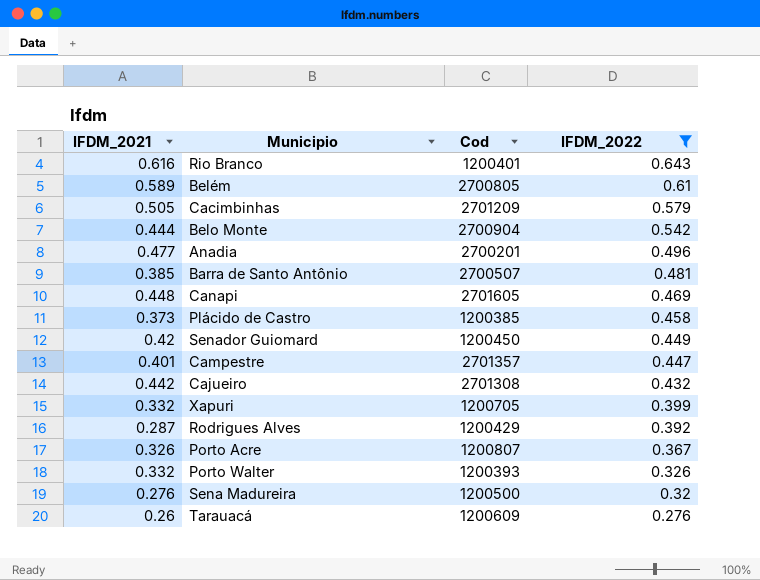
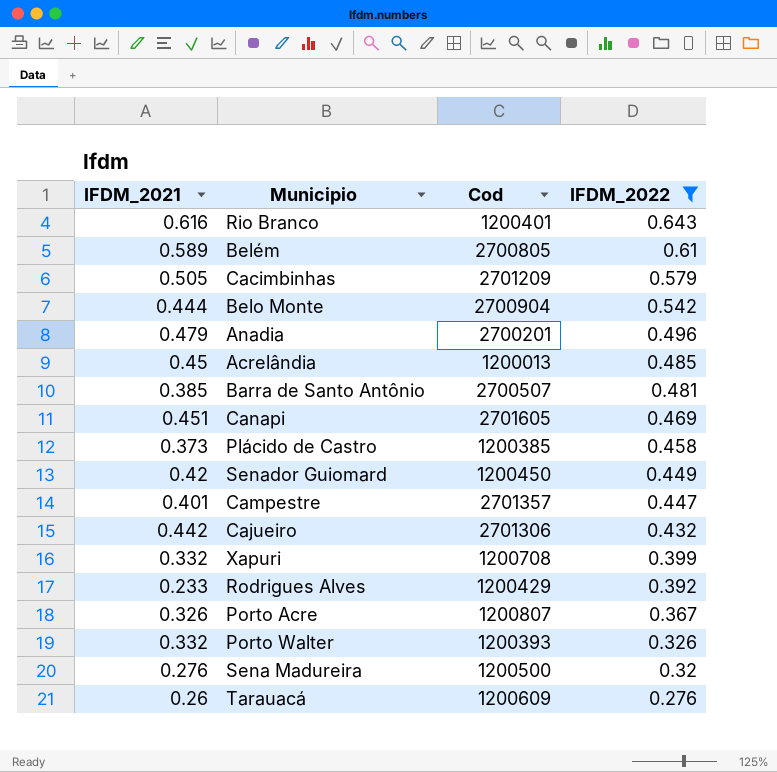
Anadia | IFDM_2021: 0.477 -> 0.479
row Acrelândia: none -> 0.45 | 1200013 | 0.485
Canapi | IFDM_2021: 0.448 -> 0.451
Cajueiro | Cod: 2701308 -> 2701306
Xapuri | Cod: 1200705 -> 1200708
Rodrigues Alves | IFDM_2021: 0.287 -> 0.233

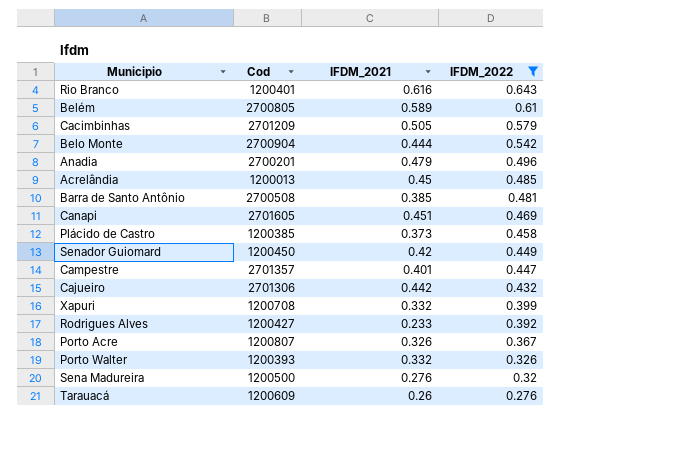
column IFDM_2021 | position: 1 -> 3
Barra de Santo Antônio | Cod: 2700507 -> 2700508
Rodrigues Alves | Cod: 1200429 -> 1200427

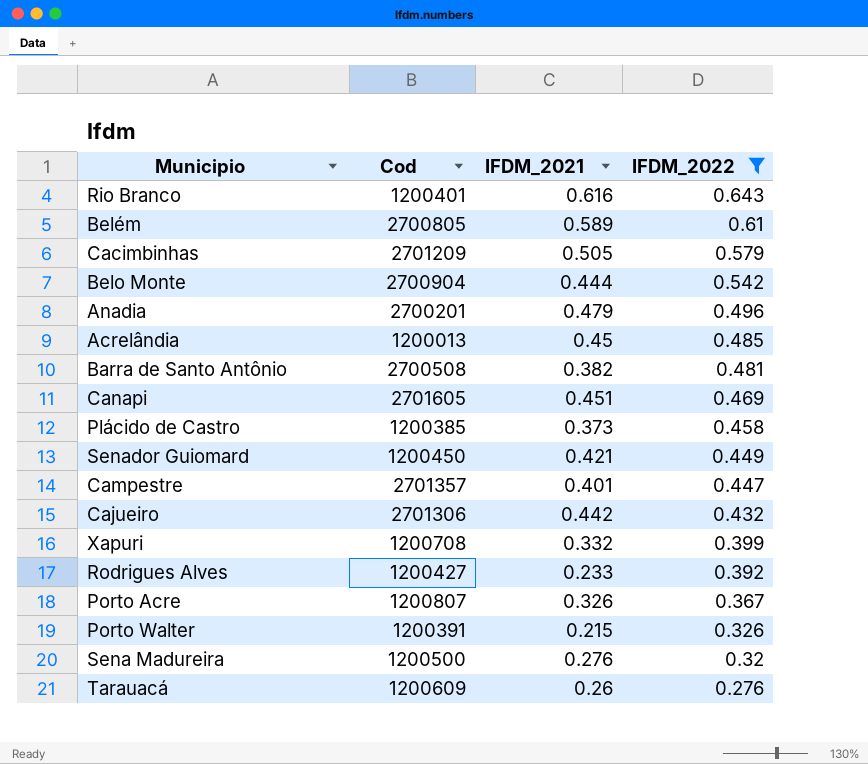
Barra de Santo Antônio | IFDM_2021: 0.385 -> 0.382
Senador Guiomard | IFDM_2021: 0.42 -> 0.421
Porto Walter | Cod: 1200393 -> 1200391
Porto Walter | IFDM_2021: 0.332 -> 0.215

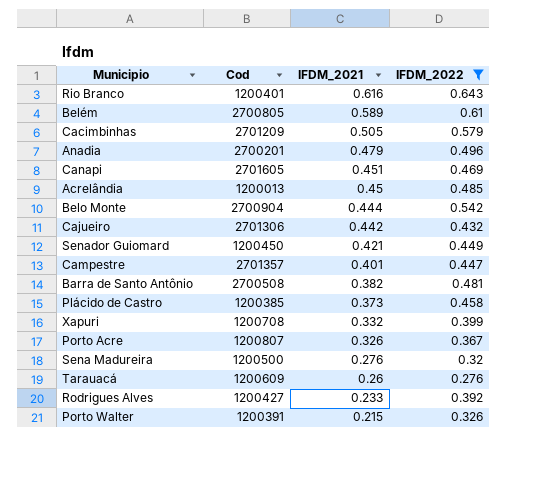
row order: IFDM_2022 descending -> IFDM_2021 descending

